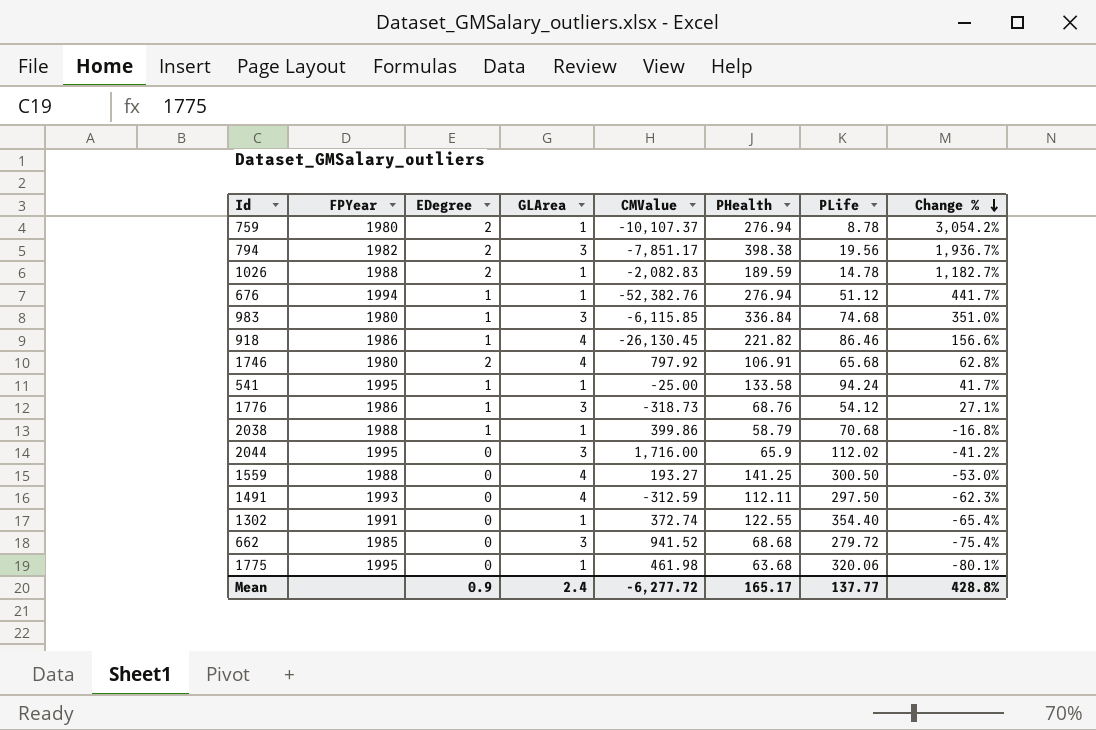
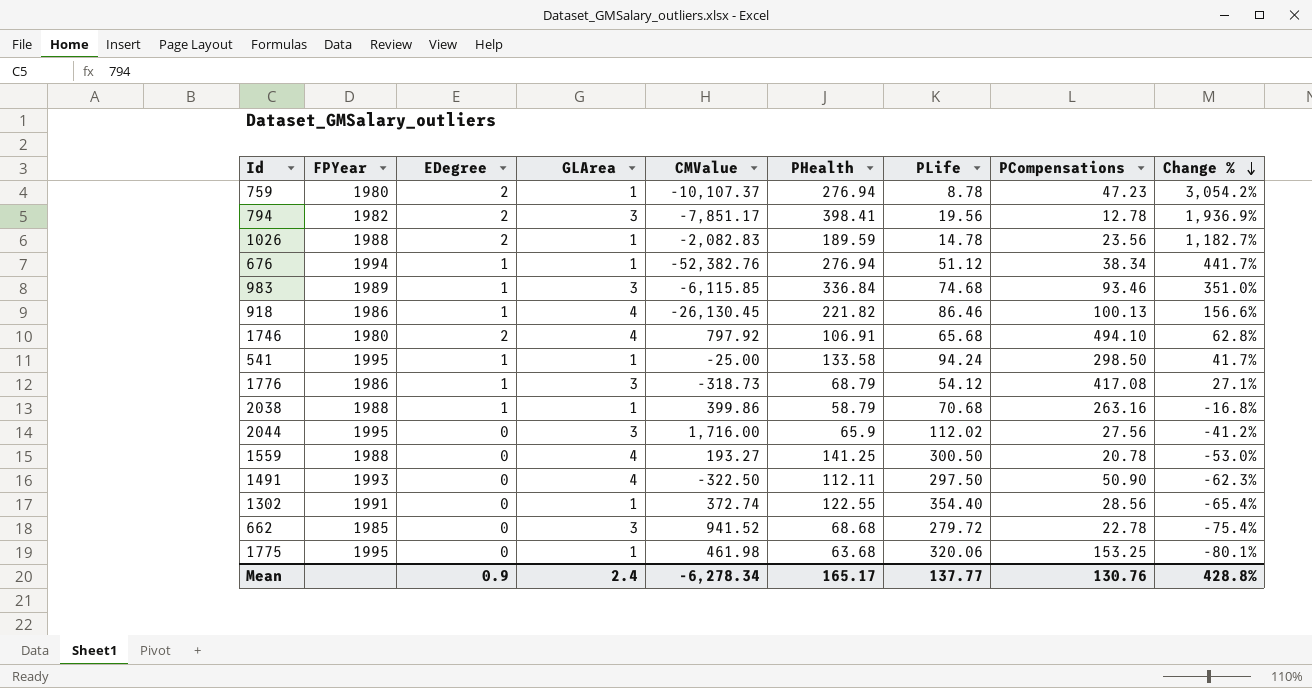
column PCompensations | position: none -> 8
794 | PHealth: 398.38 -> 398.41
794 | Change %: 1,936.7% -> 1,936.9%
983 | FPYear: 1980 -> 1989
1776 | PHealth: 68.76 -> 68.79
1491 | CMValue: -312.59 -> -322.50
Mean | CMValue: -6,277.72 -> -6,278.34

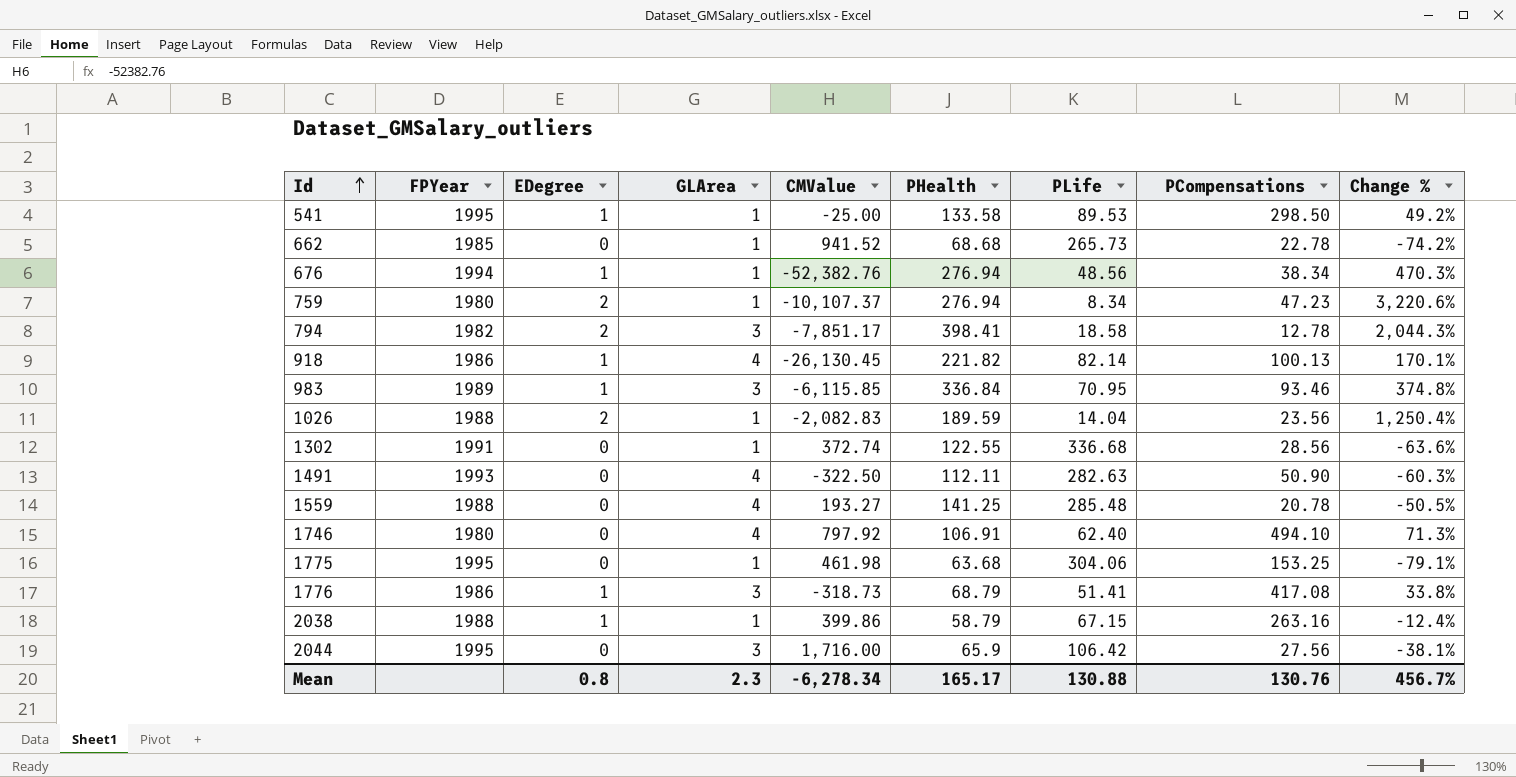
row order: Change % descending -> Id ascending
541 | PLife: 94.24 -> 89.53
541 | Change %: 41.7% -> 49.2%
662 | GLArea: 3 -> 1
662 | PLife: 279.72 -> 265.73
662 | Change %: -75.4% -> -74.2%
676 | PLife: 51.12 -> 48.56
676 | Change %: 441.7% -> 470.3%
759 | PLife: 8.78 -> 8.34
759 | Change %: 3,054.2% -> 3,220.6%
794 | PLife: 19.56 -> 18.58
794 | Change %: 1,936.9% -> 2,044.3%
918 | PLife: 86.46 -> 82.14
918 | Change %: 156.6% -> 170.1%
983 | PLife: 74.68 -> 70.95
983 | Change %: 351.0% -> 374.8%
1026 | PLife: 14.78 -> 14.04
1026 | Change %: 1,182.7% -> 1,250.4%
1302 | PLife: 354.40 -> 336.68
1302 | Change %: -65.4% -> -63.6%
1491 | PLife: 297.50 -> 282.63
1491 | Change %: -62.3% -> -60.3%
1559 | PLife: 300.50 -> 285.48
1559 | Change %: -53.0% -> -50.5%
1746 | EDegree: 2 -> 0
1746 | PLife: 65.68 -> 62.40
1746 | Change %: 62.8% -> 71.3%
1775 | PLife: 320.06 -> 304.06
1775 | Change %: -80.1% -> -79.1%
1776 | PLife: 54.12 -> 51.41
1776 | Change %: 27.1% -> 33.8%
2038 | PLife: 70.68 -> 67.15
2038 | Change %: -16.8% -> -12.4%
2044 | PLife: 112.02 -> 106.42
2044 | Change %: -41.2% -> -38.1%
Mean | EDegree: 0.9 -> 0.8
Mean | GLArea: 2.4 -> 2.3
Mean | PLife: 137.77 -> 130.88
Mean | Change %: 428.8% -> 456.7%

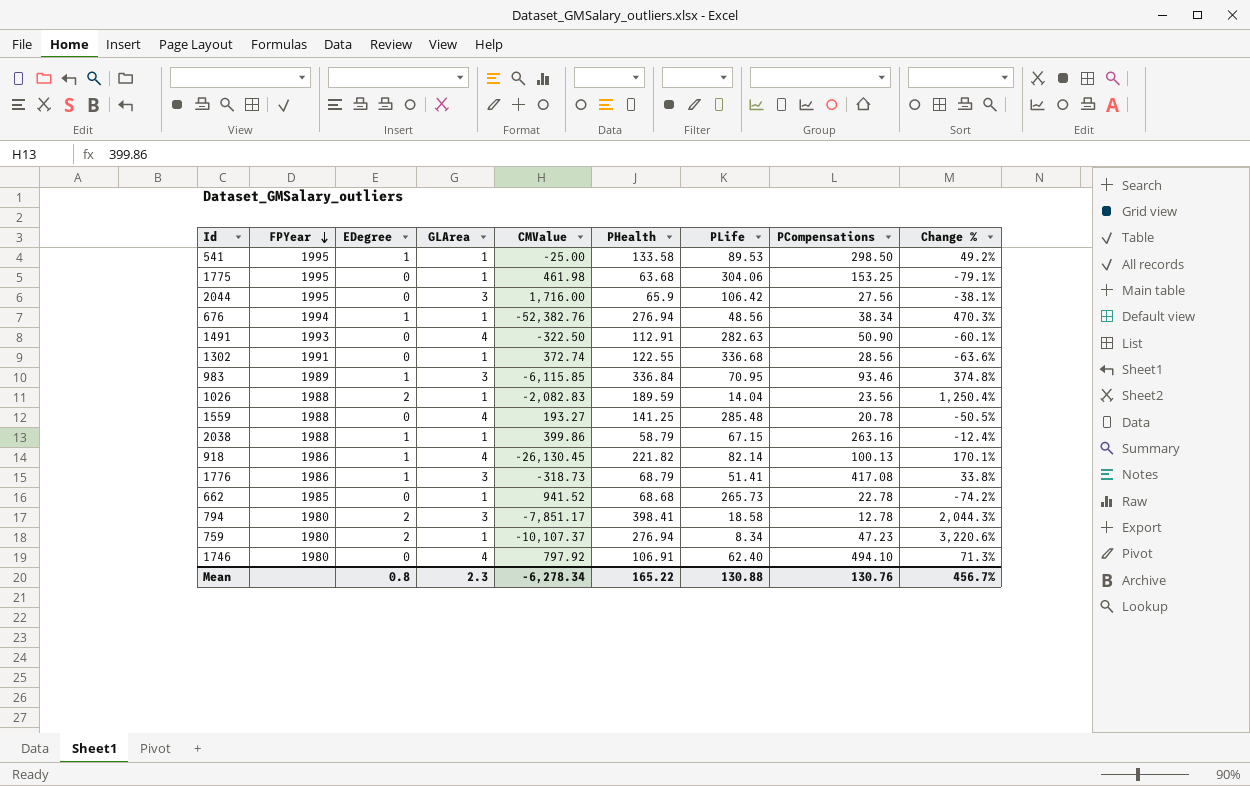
row order: Id ascending -> FPYear descending
1491 | PHealth: 112.11 -> 112.91
1491 | Change %: -60.3% -> -60.1%
794 | FPYear: 1982 -> 1980
Mean | PHealth: 165.17 -> 165.22

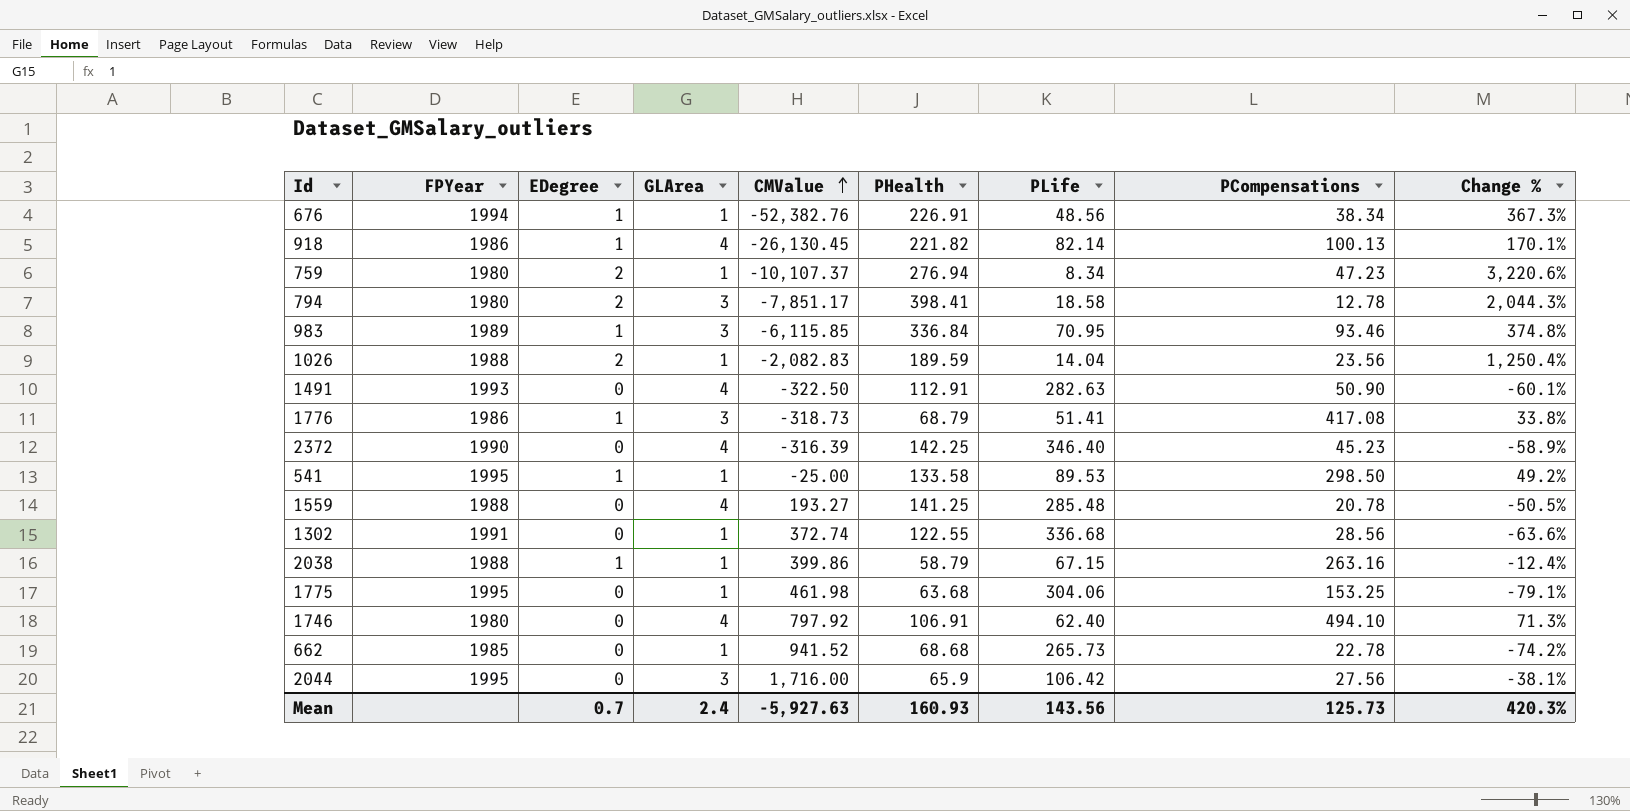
row order: FPYear descending -> CMValue ascending
676 | PHealth: 276.94 -> 226.91
676 | Change %: 470.3% -> 367.3%
row 2372: none -> 1990 | 0 | 4 | -316.39 | 142.25 | 346.40 | 45.23 | -58.9%
Mean | EDegree: 0.8 -> 0.7
Mean | GLArea: 2.3 -> 2.4
Mean | CMValue: -6,278.34 -> -5,927.63
Mean | PHealth: 165.22 -> 160.93
Mean | PLife: 130.88 -> 143.56
Mean | PCompensations: 130.76 -> 125.73
Mean | Change %: 456.7% -> 420.3%

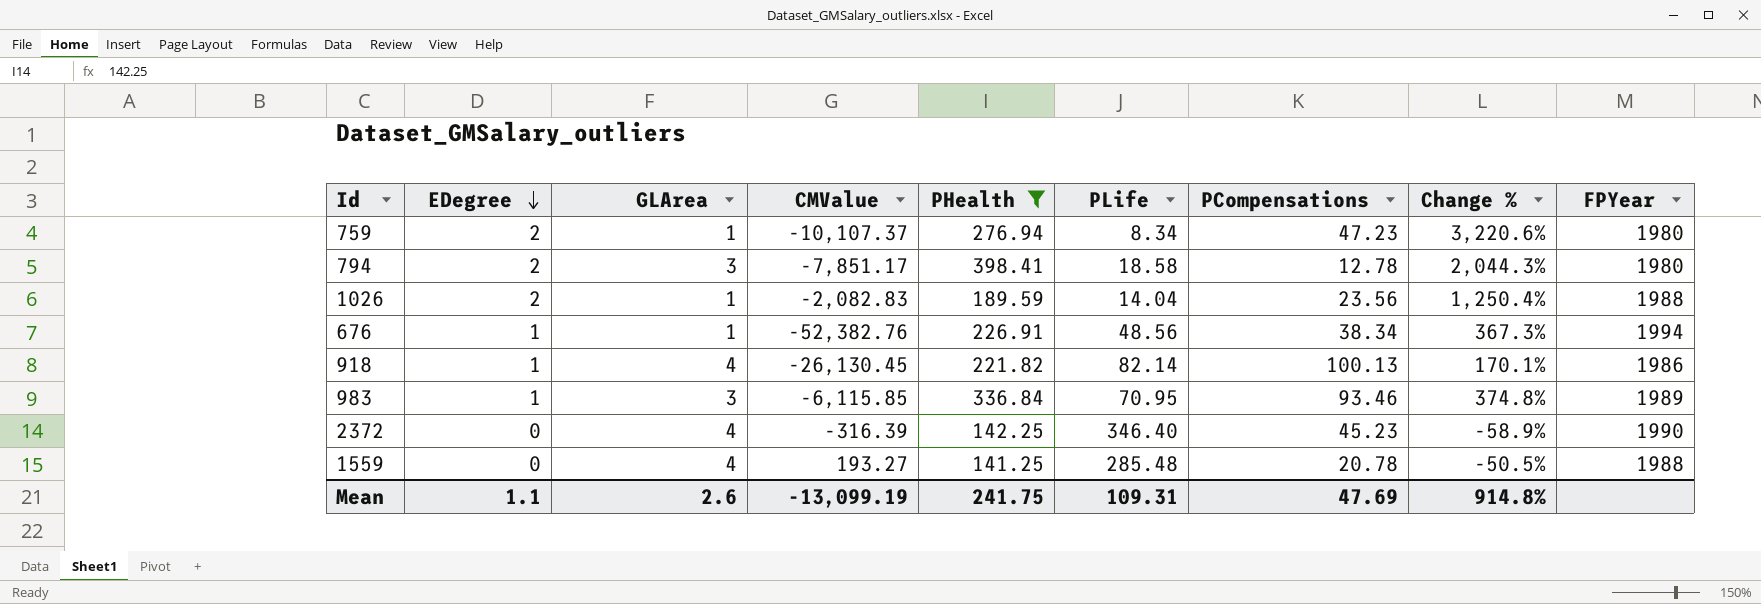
filter: none -> PHealth >= 141.25
row order: CMValue ascending -> EDegree descending
column FPYear | position: 2 -> 9
Mean | EDegree: 0.7 -> 1.1
Mean | GLArea: 2.4 -> 2.6
Mean | CMValue: -5,927.63 -> -13,099.19
Mean | PHealth: 160.93 -> 241.75
Mean | PLife: 143.56 -> 109.31
Mean | PCompensations: 125.73 -> 47.69
Mean | Change %: 420.3% -> 914.8%

